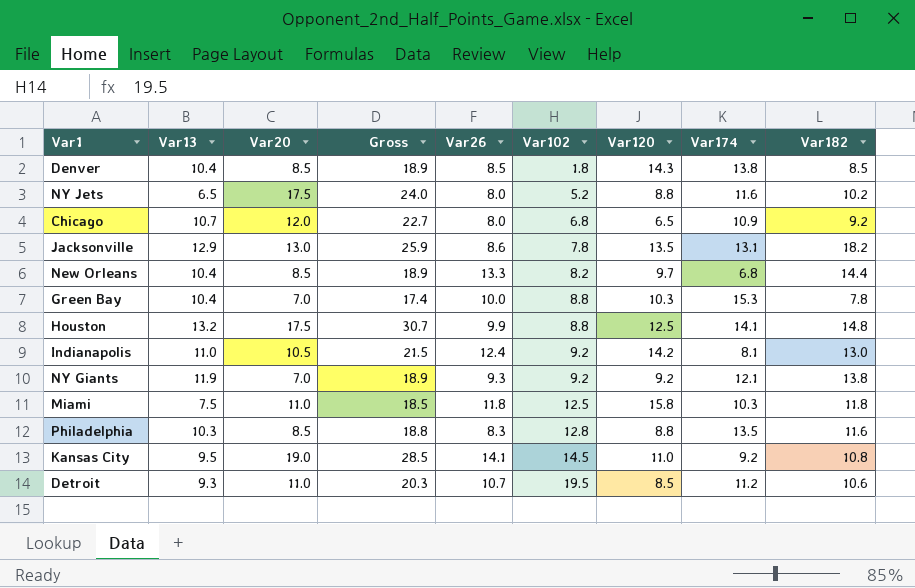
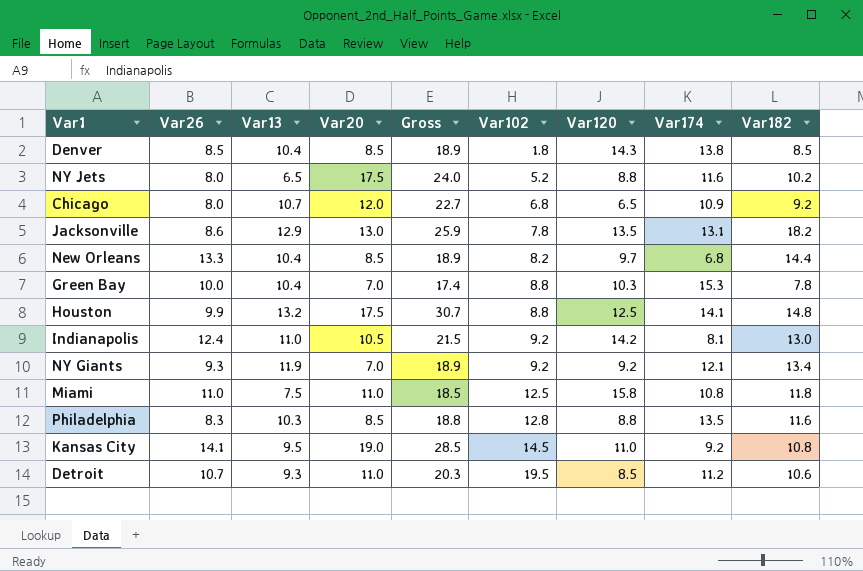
column Var26 | position: 5 -> 2
NY Giants | Var182: 13.8 -> 13.4
Miami | Var26: 11.8 -> 11.0
Miami | Var174: 10.3 -> 10.8

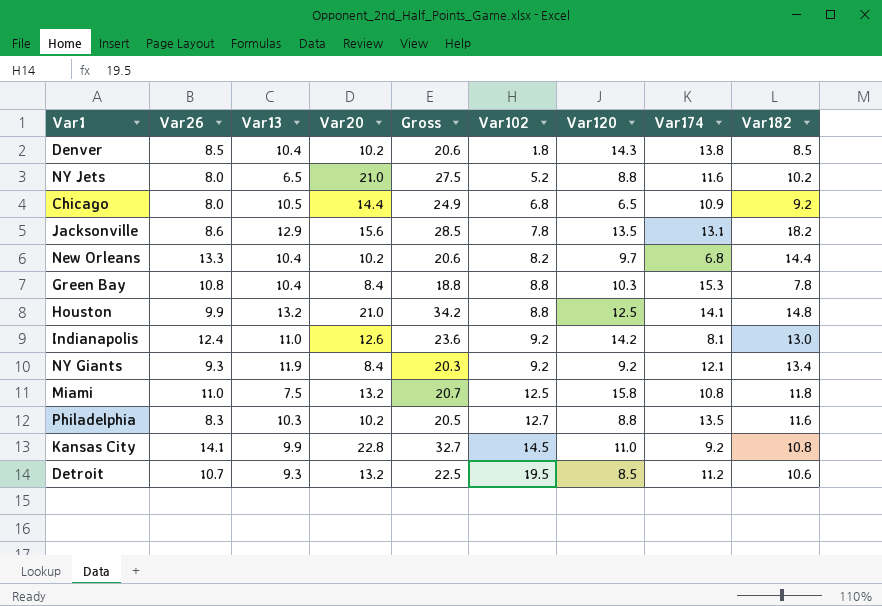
Denver | Var20: 8.5 -> 10.2
Denver | Gross: 18.9 -> 20.6
NY Jets | Var20: 17.5 -> 21.0
NY Jets | Gross: 24.0 -> 27.5
Chicago | Var13: 10.7 -> 10.5
Chicago | Var20: 12.0 -> 14.4
Chicago | Gross: 22.7 -> 24.9
Jacksonville | Var20: 13.0 -> 15.6
Jacksonville | Gross: 25.9 -> 28.5
New Orleans | Var20: 8.5 -> 10.2
New Orleans | Gross: 18.9 -> 20.6
Green Bay | Var26: 10.0 -> 10.8
Green Bay | Var20: 7.0 -> 8.4
Green Bay | Gross: 17.4 -> 18.8
Houston | Var20: 17.5 -> 21.0
Houston | Gross: 30.7 -> 34.2
Indianapolis | Var20: 10.5 -> 12.6
Indianapolis | Gross: 21.5 -> 23.6
NY Giants | Var20: 7.0 -> 8.4
NY Giants | Gross: 18.9 -> 20.3
Miami | Var20: 11.0 -> 13.2
Miami | Gross: 18.5 -> 20.7
Philadelphia | Var20: 8.5 -> 10.2
Philadelphia | Gross: 18.8 -> 20.5
Philadelphia | Var102: 12.8 -> 12.7
Kansas City | Var13: 9.5 -> 9.9
Kansas City | Var20: 19.0 -> 22.8
Kansas City | Gross: 28.5 -> 32.7
Detroit | Var20: 11.0 -> 13.2
Detroit | Gross: 20.3 -> 22.5

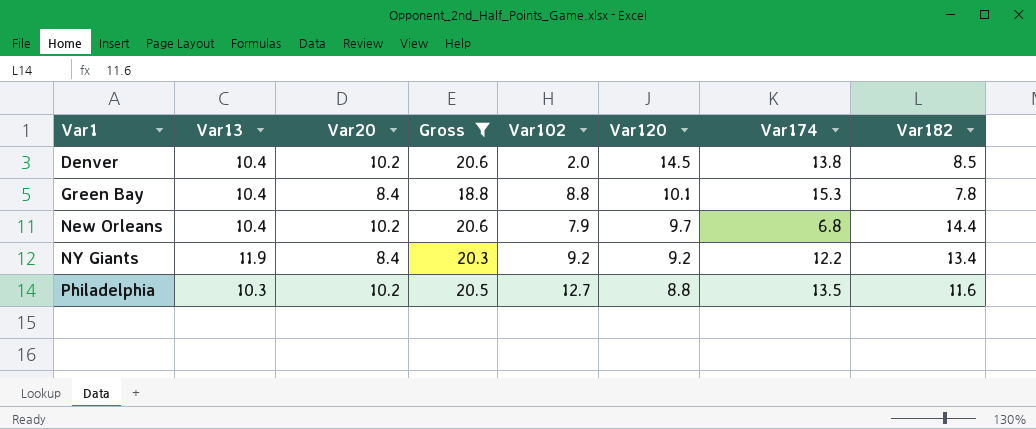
filter: none -> Gross <= 20.6
row order: Var102 ascending -> Var1 ascending
column Var26 | position: 2 -> none
Denver | Var102: 1.8 -> 2.0
Denver | Var120: 14.3 -> 14.5
Green Bay | Var120: 10.3 -> 10.1
New Orleans | Var102: 8.2 -> 7.9
NY Giants | Var174: 12.1 -> 12.2

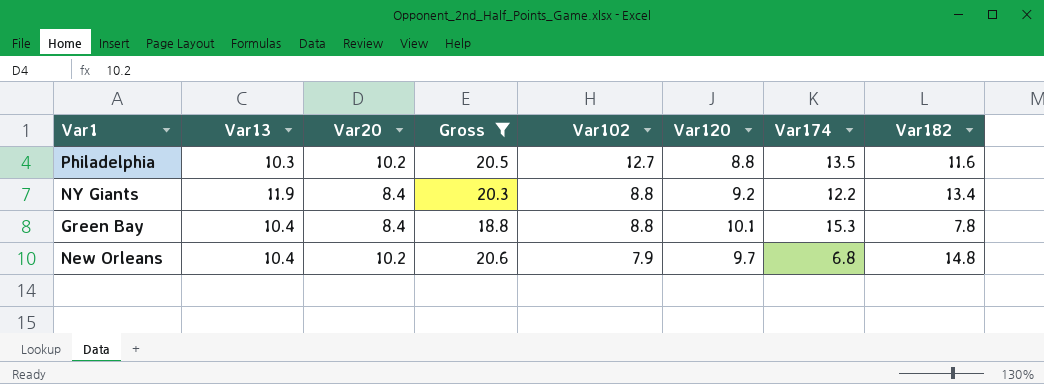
row order: Var1 ascending -> Var102 descending
row Denver: 10.4 | 10.2 | 20.6 | 2.0 | 14.5 | 13.8 | 8.5 -> none
NY Giants | Var102: 9.2 -> 8.8
New Orleans | Var182: 14.4 -> 14.8

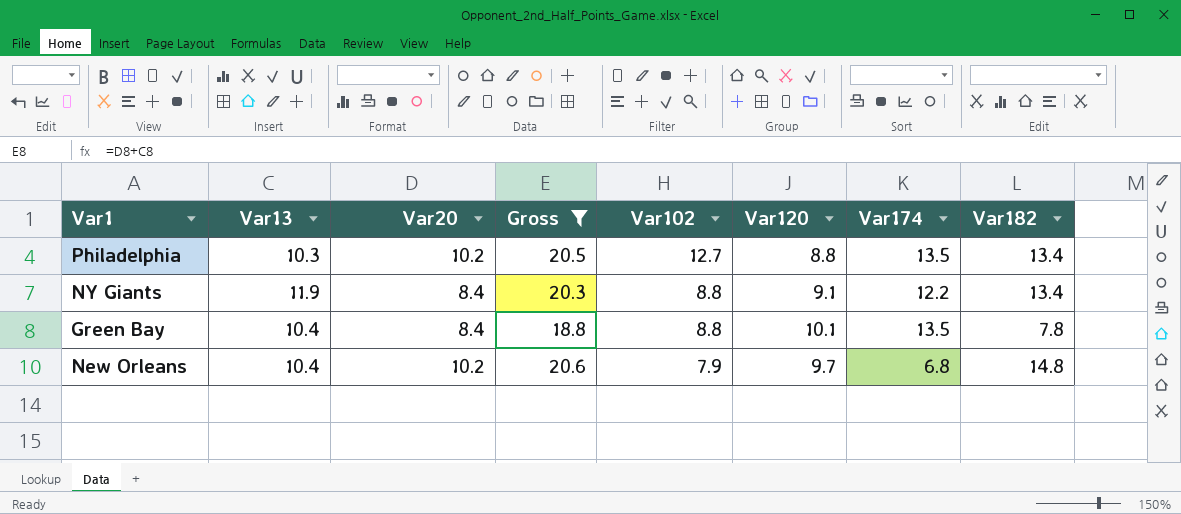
Philadelphia | Var182: 11.6 -> 13.4
NY Giants | Var120: 9.2 -> 9.1
Green Bay | Var174: 15.3 -> 13.5

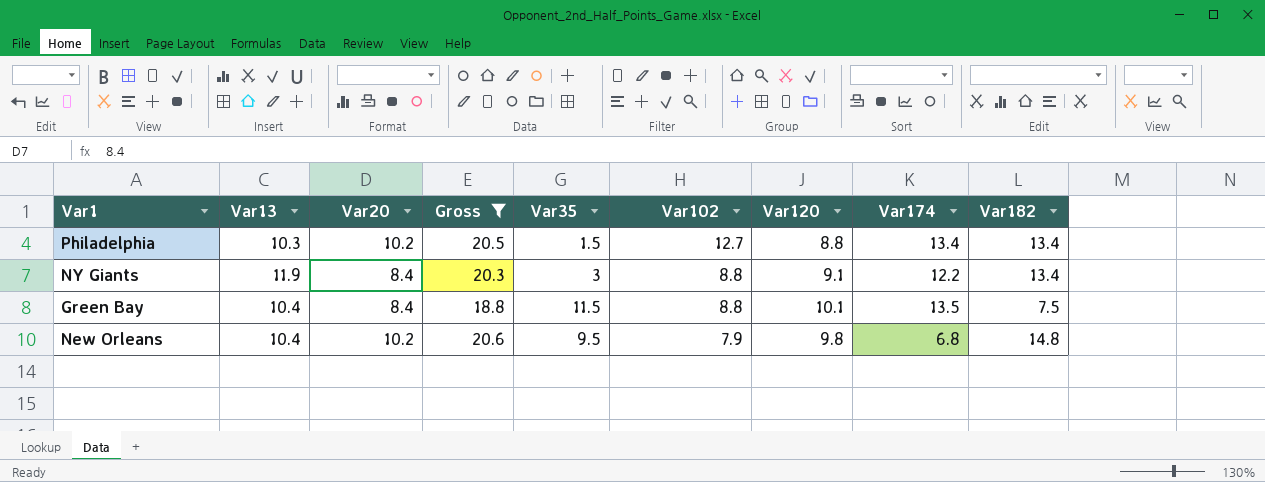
column Var35 | position: none -> 5
Philadelphia | Var174: 13.5 -> 13.4
Green Bay | Var182: 7.8 -> 7.5
New Orleans | Var120: 9.7 -> 9.8

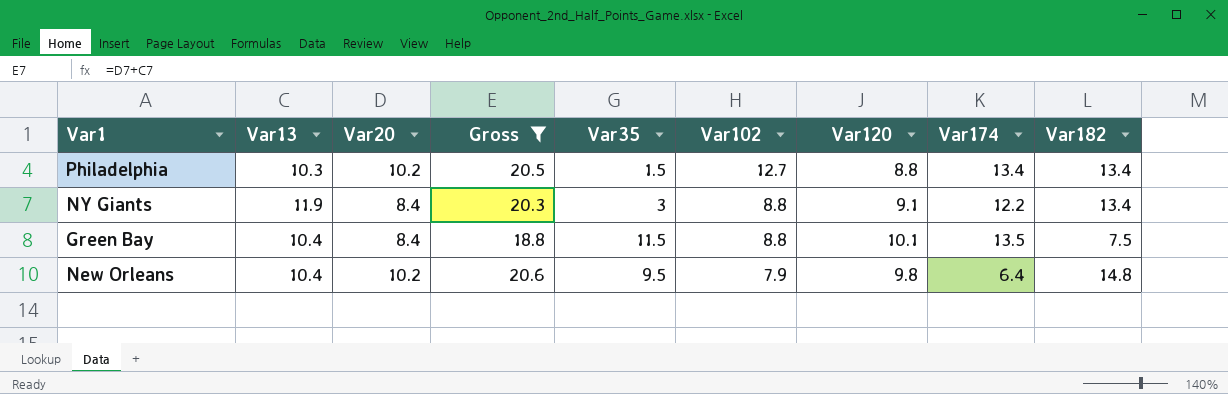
New Orleans | Var174: 6.8 -> 6.4

